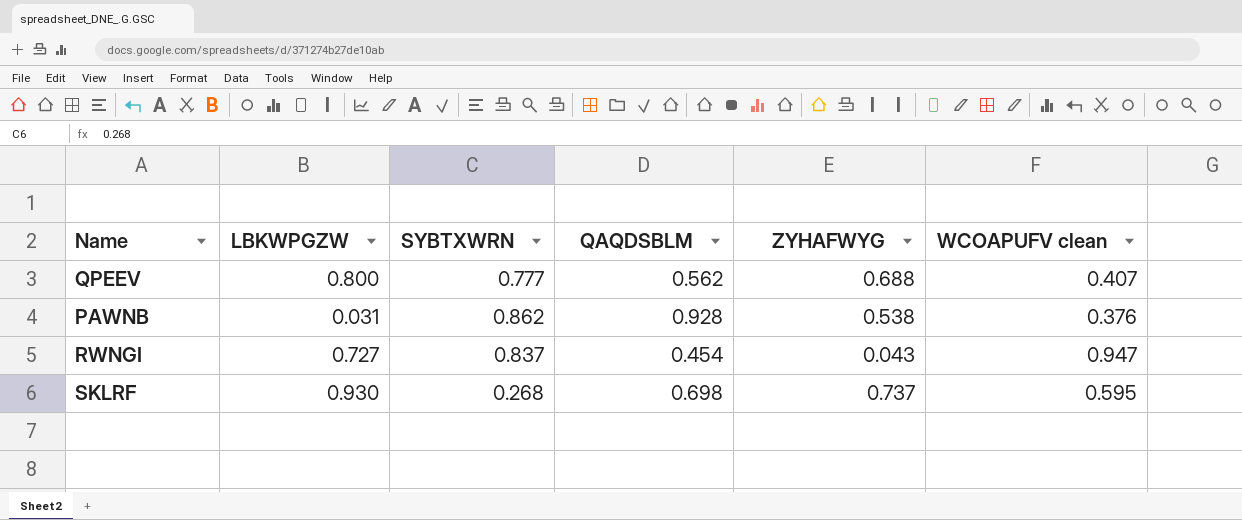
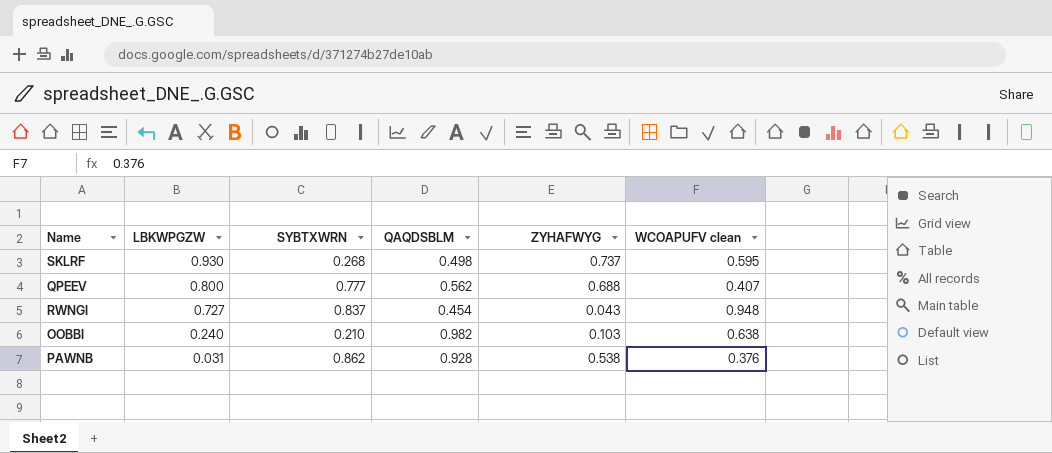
row order: none -> LBKWPGZW descending
SKLRF | QAQDSBLM: 0.698 -> 0.498
RWNGI | WCOAPUFV clean: 0.947 -> 0.948
row OOBBI: none -> 0.240 | 0.210 | 0.982 | 0.103 | 0.638

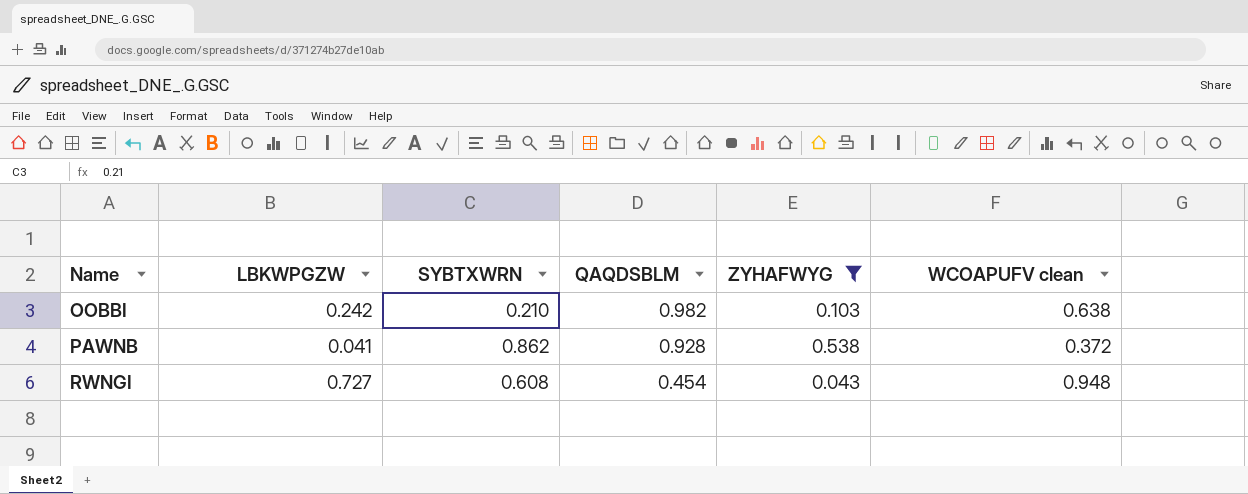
filter: none -> ZYHAFWYG <= 0.538
row order: LBKWPGZW descending -> Name ascending
OOBBI | LBKWPGZW: 0.240 -> 0.242
PAWNB | LBKWPGZW: 0.031 -> 0.041
PAWNB | WCOAPUFV clean: 0.376 -> 0.372
RWNGI | SYBTXWRN: 0.837 -> 0.608

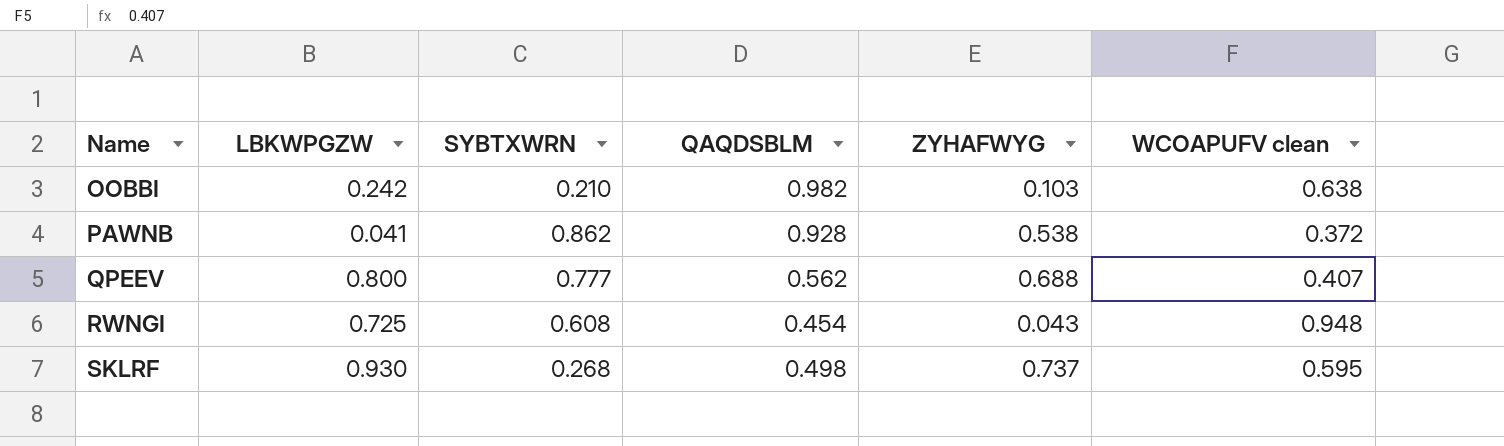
filter: ZYHAFWYG <= 0.538 -> none
RWNGI | LBKWPGZW: 0.727 -> 0.725

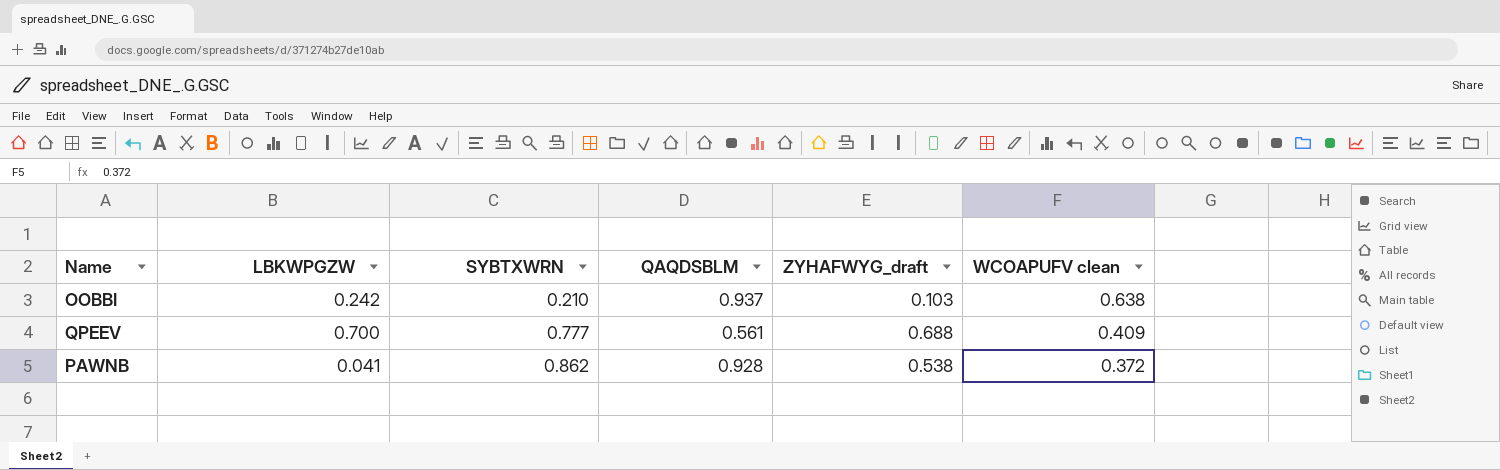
row order: Name ascending -> SYBTXWRN ascending
column name: ZYHAFWYG -> ZYHAFWYG_draft
row RWNGI: 0.725 | 0.608 | 0.454 | 0.043 | 0.948 -> none
row SKLRF: 0.930 | 0.268 | 0.498 | 0.737 | 0.595 -> none
OOBBI | QAQDSBLM: 0.982 -> 0.937
QPEEV | LBKWPGZW: 0.800 -> 0.700
QPEEV | QAQDSBLM: 0.562 -> 0.561
QPEEV | WCOAPUFV clean: 0.407 -> 0.409

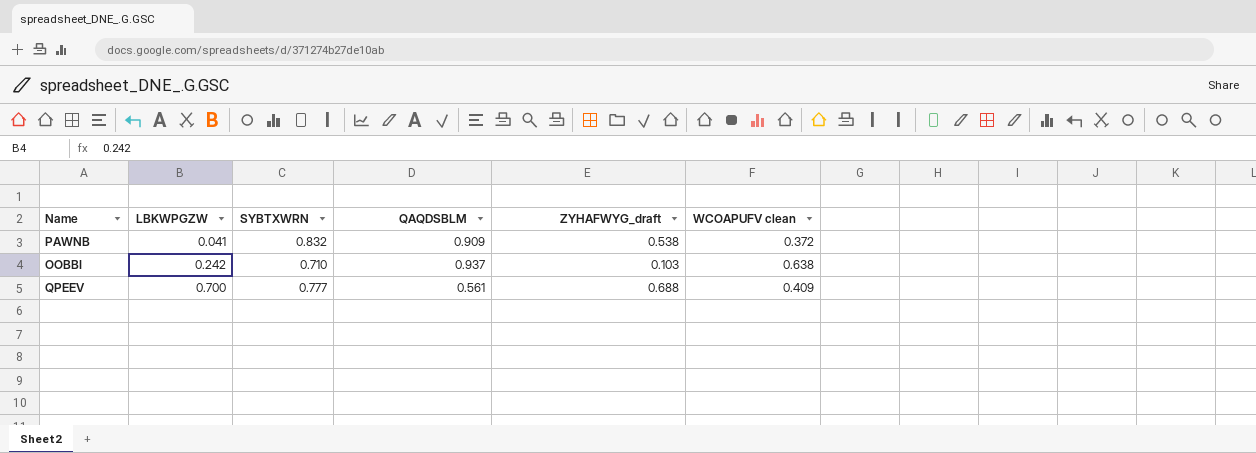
row order: SYBTXWRN ascending -> LBKWPGZW ascending
PAWNB | SYBTXWRN: 0.862 -> 0.832
PAWNB | QAQDSBLM: 0.928 -> 0.909
OOBBI | SYBTXWRN: 0.210 -> 0.710

